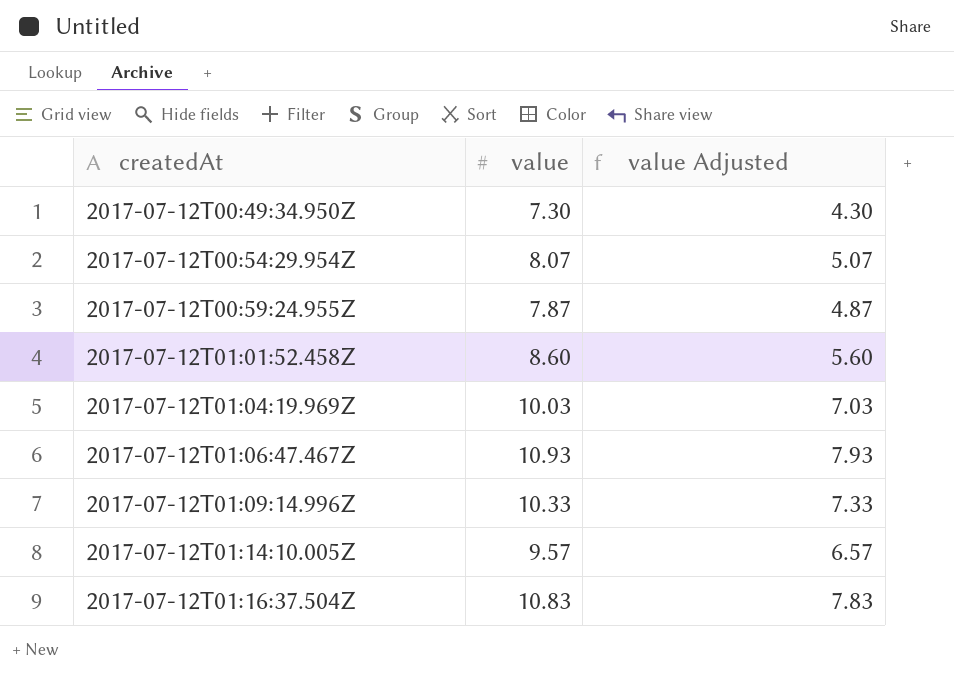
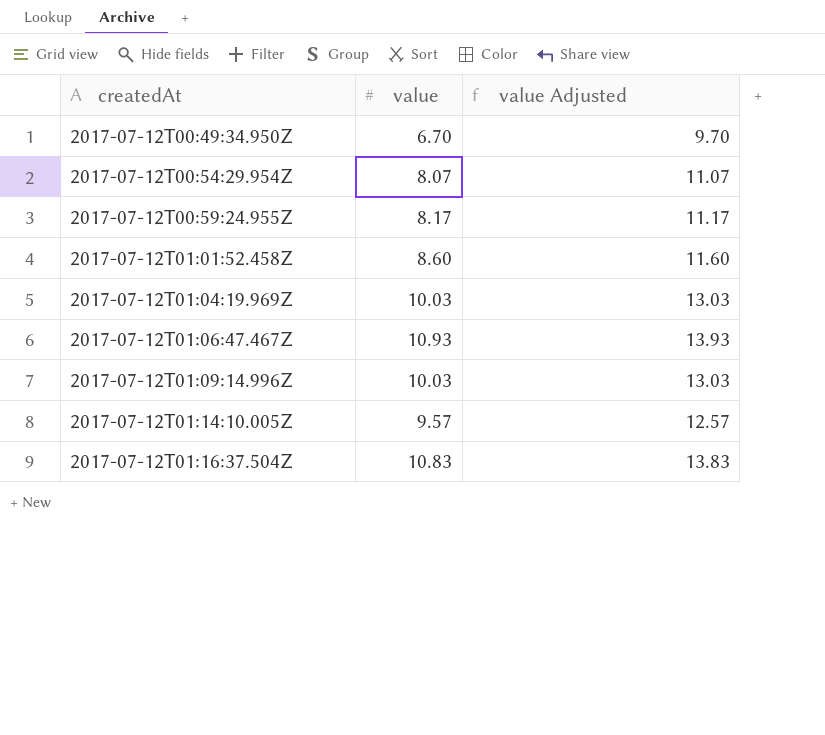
column value Adjusted | formula: [value] - 3 -> [value] + 3
2017-07-12T00:49:34.950Z | value: 7.30 -> 6.70
2017-07-12T00:59:24.955Z | value: 7.87 -> 8.17
2017-07-12T01:09:14.996Z | value: 10.33 -> 10.03

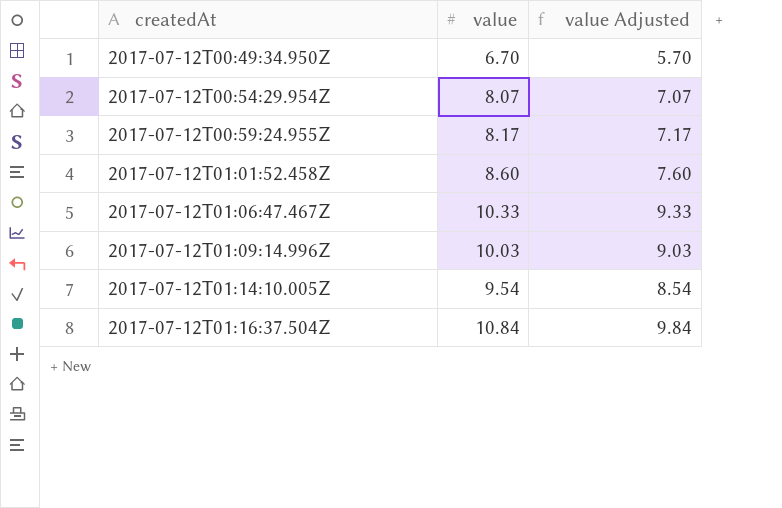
column value Adjusted | formula: [value] + 3 -> [value] - 1
row 2017-07-12T01:04:19.969Z: 10.03 | 13.03 -> none
2017-07-12T01:06:47.467Z | value: 10.93 -> 10.33
2017-07-12T01:14:10.005Z | value: 9.57 -> 9.54
2017-07-12T01:16:37.504Z | value: 10.83 -> 10.84

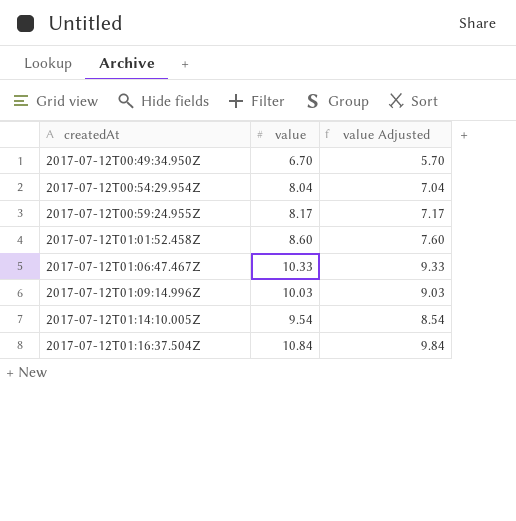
2017-07-12T00:54:29.954Z | value: 8.07 -> 8.04
2017-07-12T00:54:29.954Z | value Adjusted: 7.07 -> 7.04

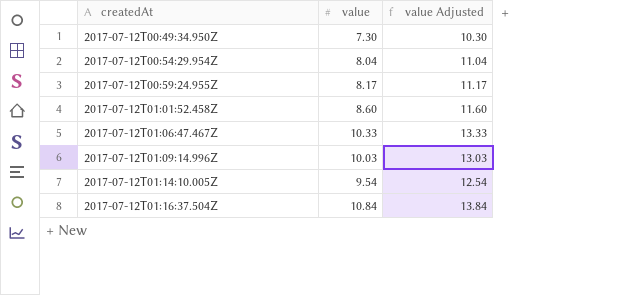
column value Adjusted | formula: [value] - 1 -> [value] + 3
2017-07-12T00:49:34.950Z | value: 6.70 -> 7.30

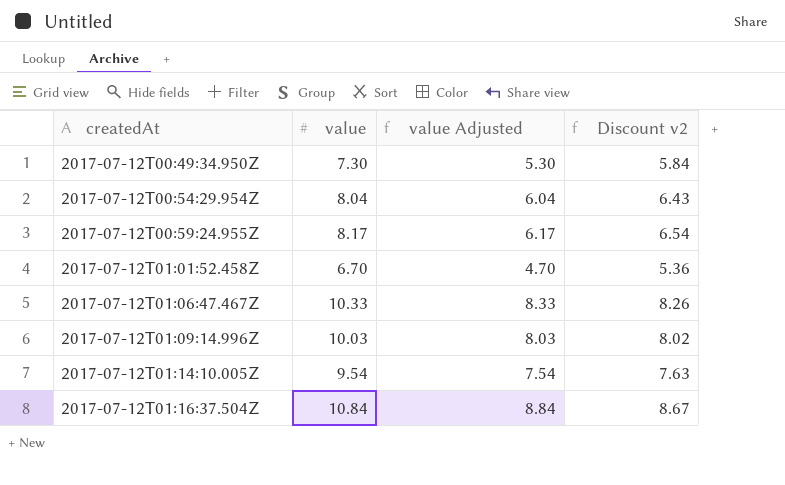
column value Adjusted | formula: [value] + 3 -> [value] - 2
column Discount v2 | formula: none -> [value] * 0.8
2017-07-12T01:01:52.458Z | value: 8.60 -> 6.70

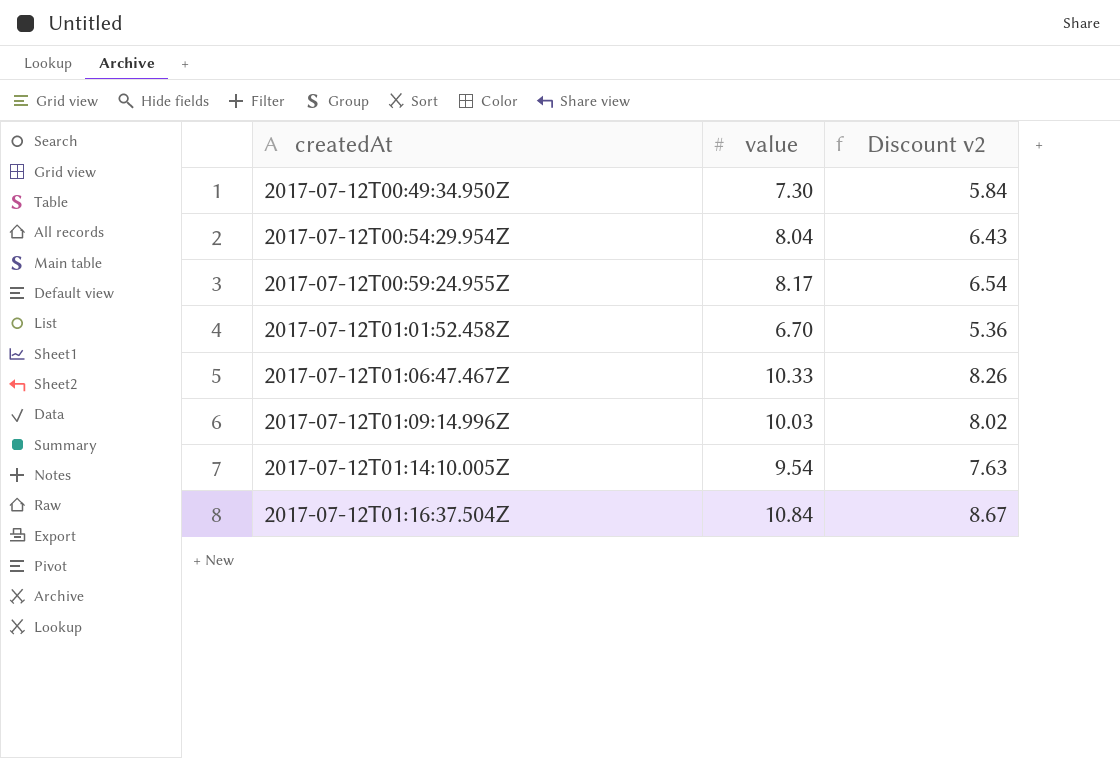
column value Adjusted | formula: [value] - 2 -> none

